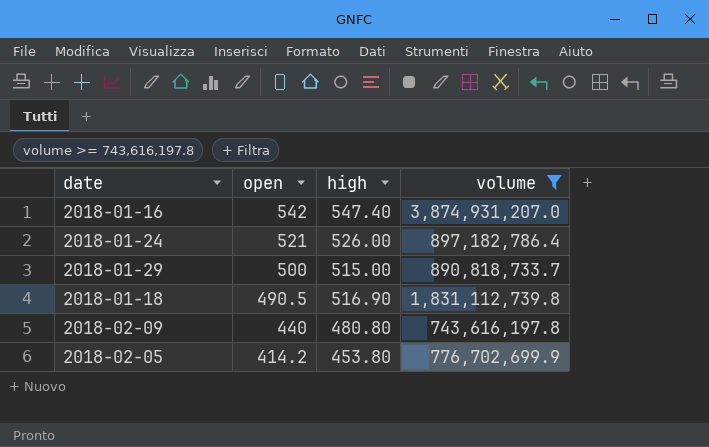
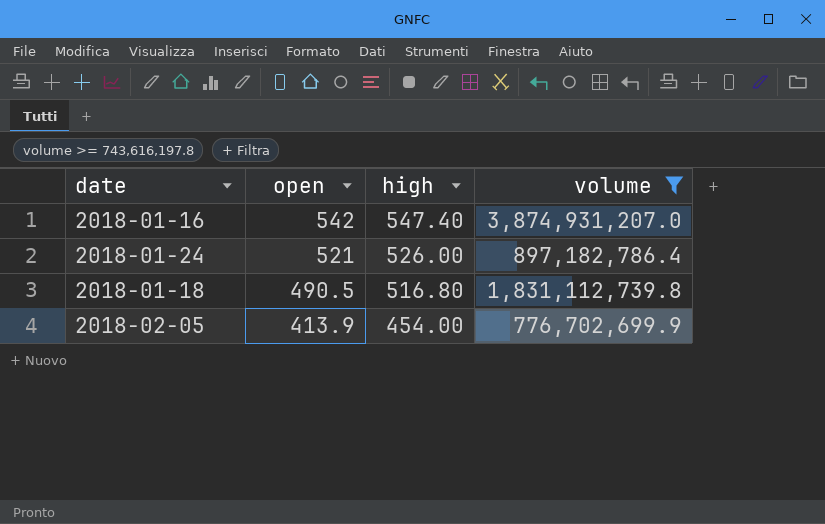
row 2018-01-29: 500 | 515.00 | 890,818,733.7 -> none
row 2018-02-09: 440 | 480.80 | 743,616,197.8 -> none
2018-01-18 | high: 516.90 -> 516.80
2018-02-05 | open: 414.2 -> 413.9
2018-02-05 | high: 453.80 -> 454.00

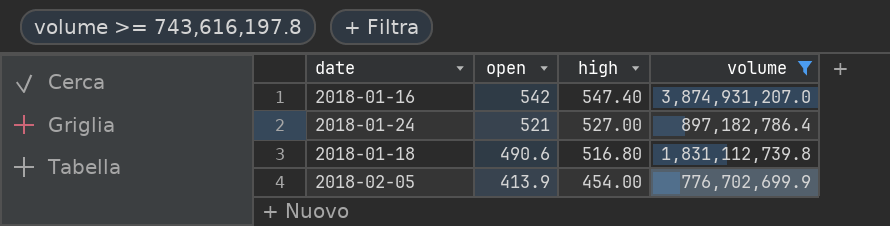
2018-01-24 | high: 526.00 -> 527.00
2018-01-18 | open: 490.5 -> 490.6

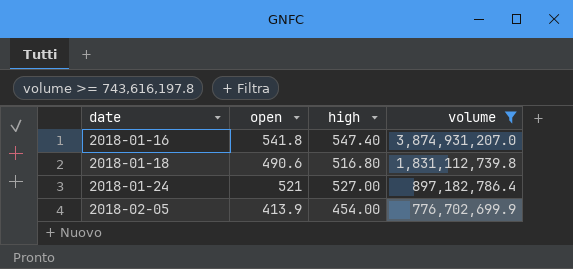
row order: open descending -> date ascending
2018-01-16 | open: 542 -> 541.8

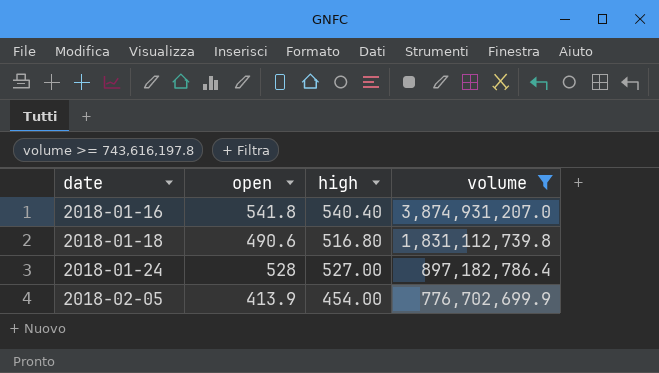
2018-01-16 | high: 547.40 -> 540.40
2018-01-24 | open: 521 -> 528

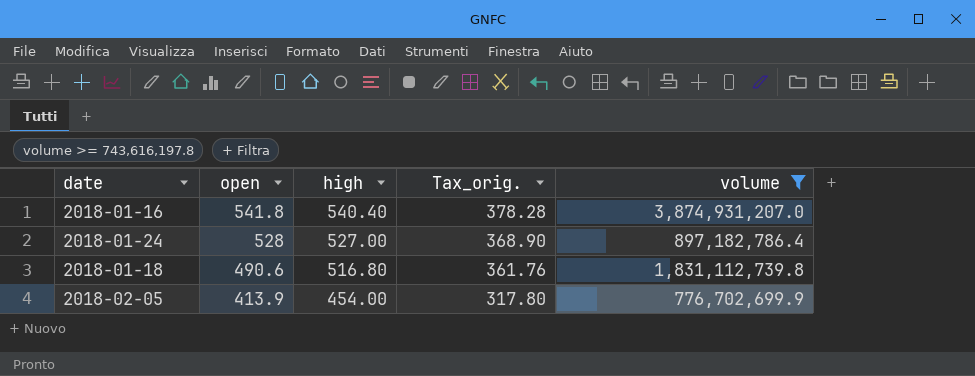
row order: date ascending -> open descending
column Tax_orig. | formula: none -> [high] * 0.7

